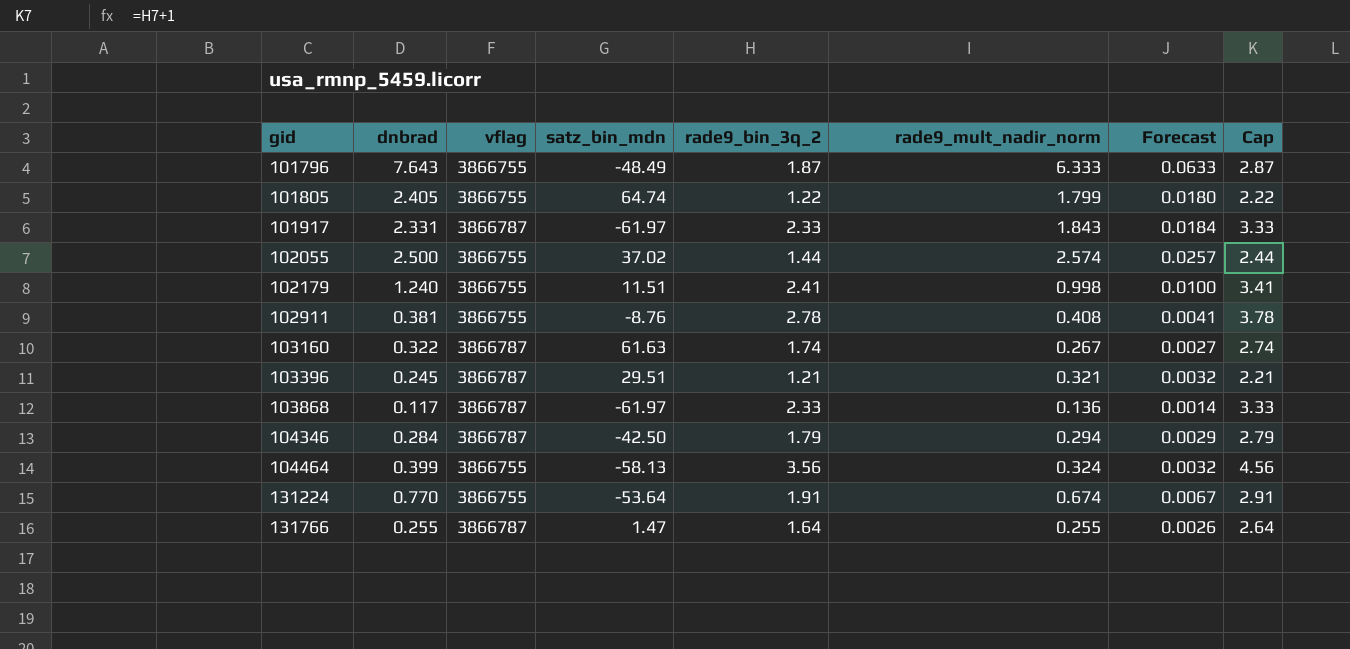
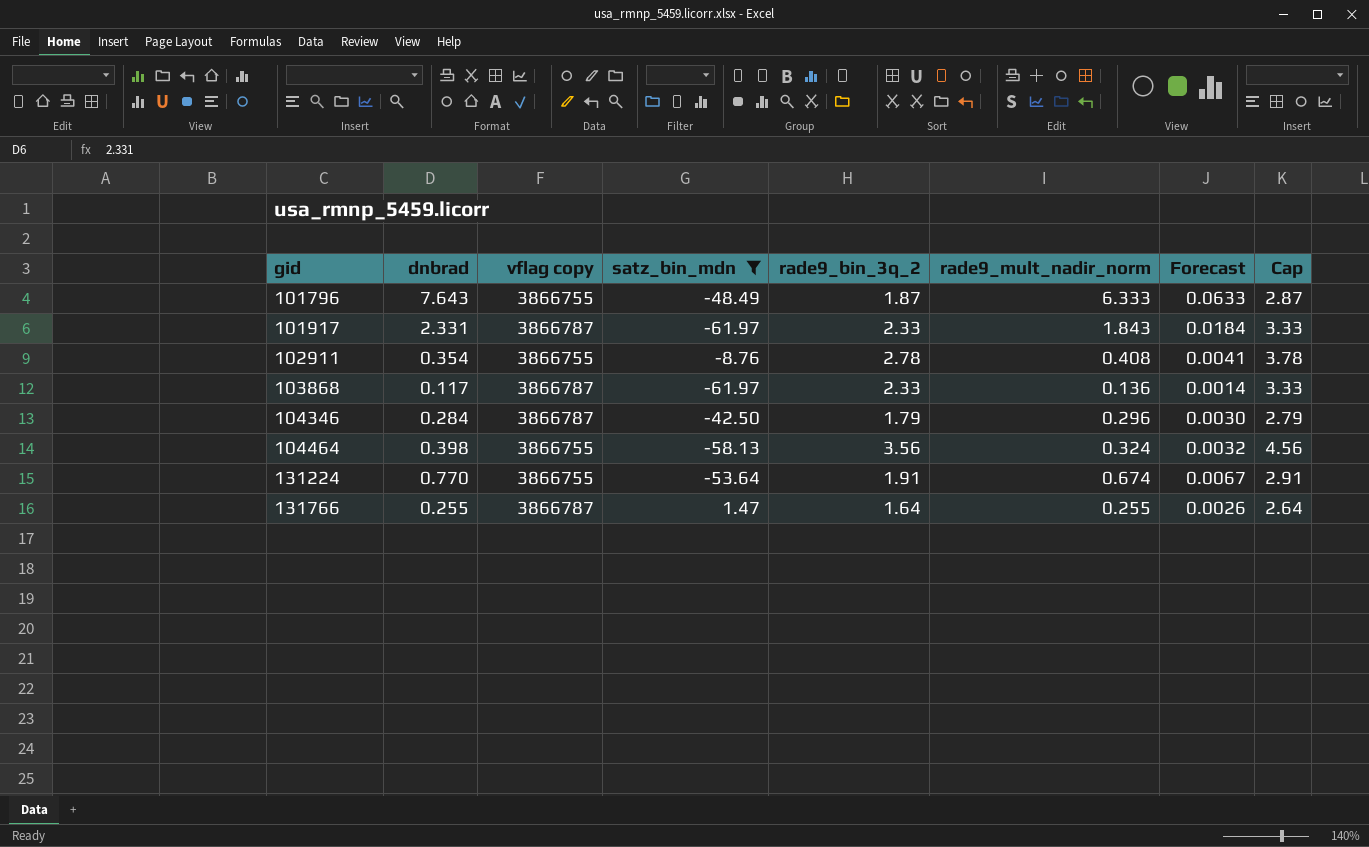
filter: none -> satz_bin_mdn <= 1.47
column name: vflag -> vflag copy
102911 | dnbrad: 0.381 -> 0.354
104346 | rade9_mult_nadir_norm: 0.294 -> 0.296
104346 | Forecast: 0.0029 -> 0.0030
104464 | dnbrad: 0.399 -> 0.398

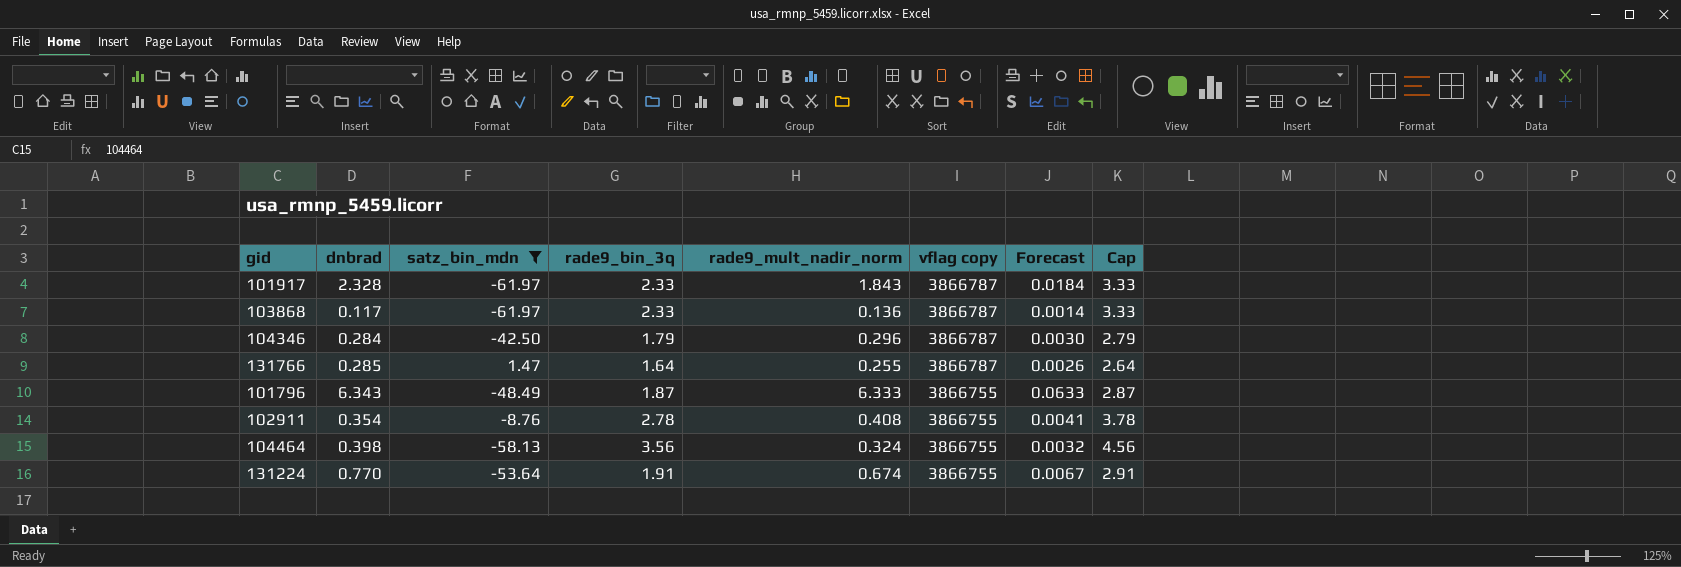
row order: gid ascending -> vflag copy descending
column name: rade9_bin_3q_2 -> rade9_bin_3q
column vflag copy | position: 3 -> 6
101917 | dnbrad: 2.331 -> 2.328
131766 | dnbrad: 0.255 -> 0.285
101796 | dnbrad: 7.643 -> 6.343

